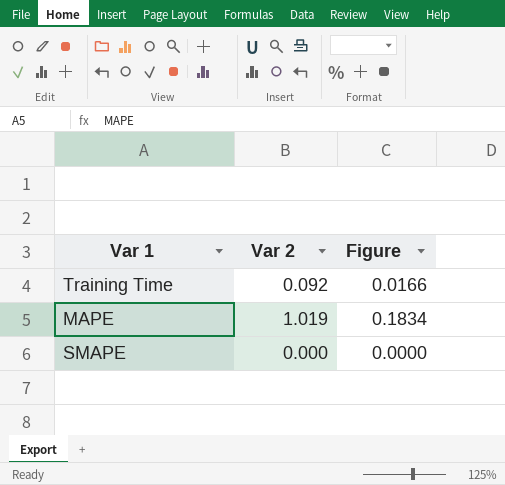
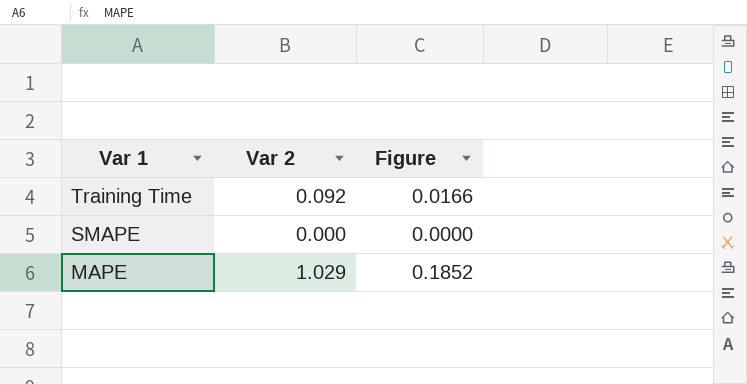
row order: none -> Var 1 descending
MAPE | Var 2: 1.019 -> 1.029
MAPE | Figure: 0.1834 -> 0.1852

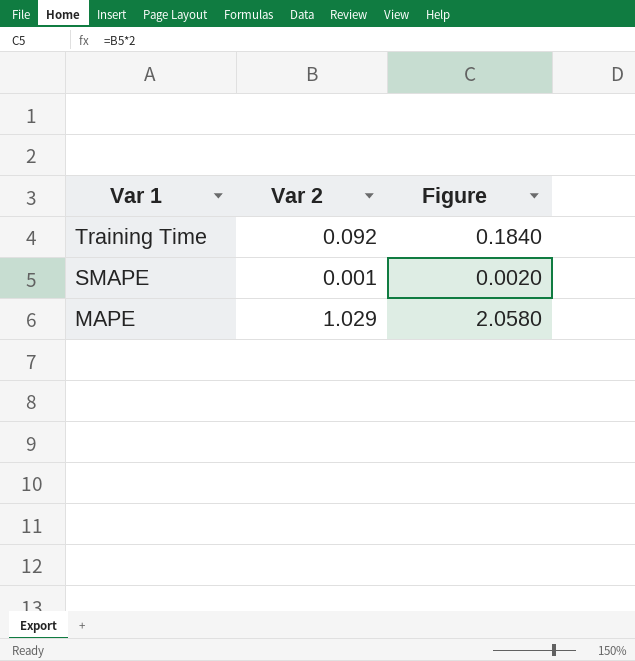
column Figure | formula: [Var 2] * 0.18 -> [Var 2] * 2
SMAPE | Var 2: 0.000 -> 0.001

